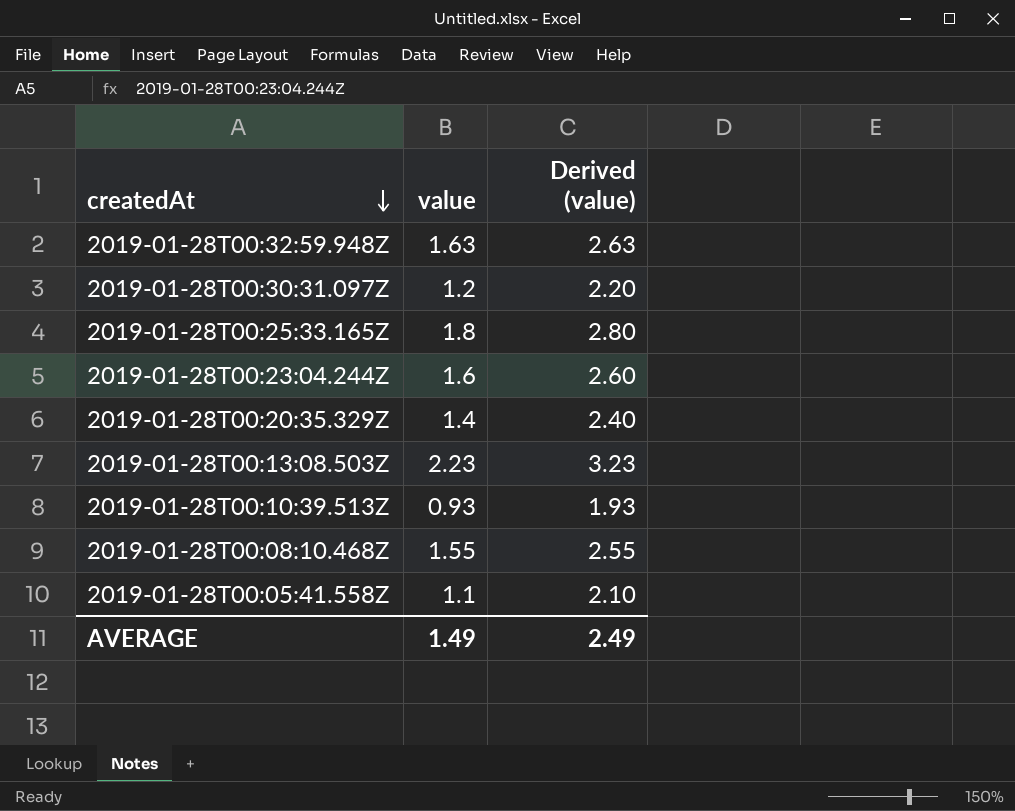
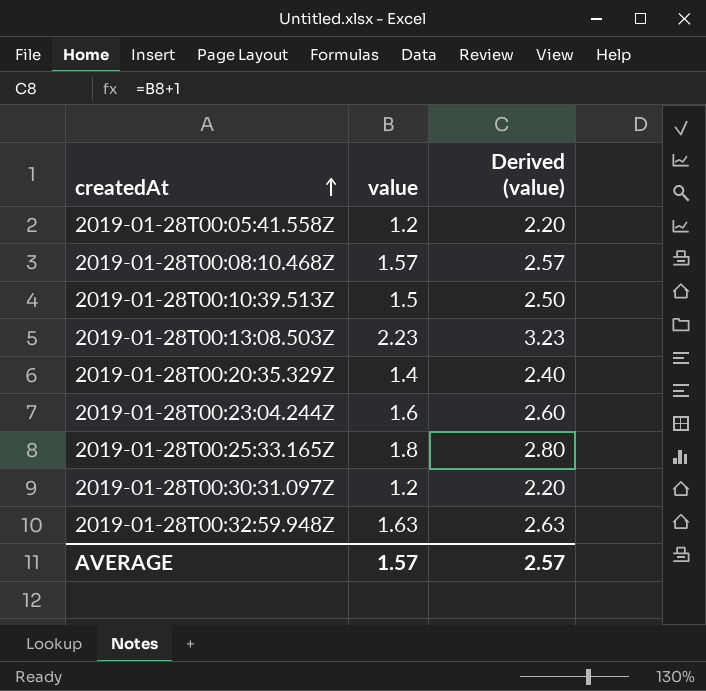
row order: createdAt descending -> createdAt ascending
2019-01-28T00:05:41.558Z | value: 1.1 -> 1.2
2019-01-28T00:05:41.558Z | Derived (value): 2.10 -> 2.20
2019-01-28T00:08:10.468Z | value: 1.55 -> 1.57
2019-01-28T00:08:10.468Z | Derived (value): 2.55 -> 2.57
2019-01-28T00:10:39.513Z | value: 0.93 -> 1.5
2019-01-28T00:10:39.513Z | Derived (value): 1.93 -> 2.50
AVERAGE | value: 1.49 -> 1.57
AVERAGE | Derived (value): 2.49 -> 2.57

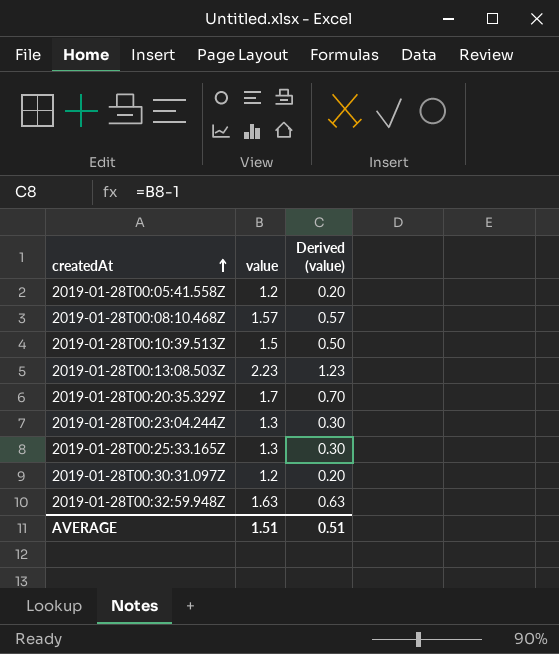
column Derived (value) | formula: [value] + 1 -> [value] - 1
2019-01-28T00:20:35.329Z | value: 1.4 -> 1.7
2019-01-28T00:23:04.244Z | value: 1.6 -> 1.3
2019-01-28T00:25:33.165Z | value: 1.8 -> 1.3
AVERAGE | value: 1.57 -> 1.51
AVERAGE | Derived (value): 2.57 -> 0.51

